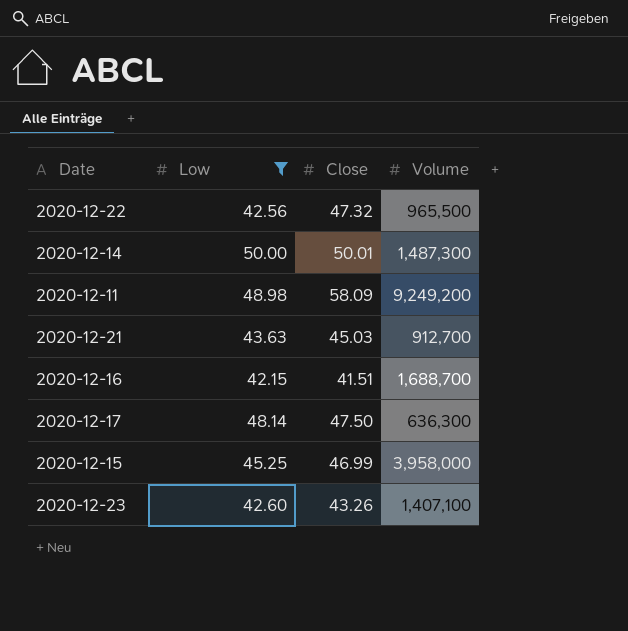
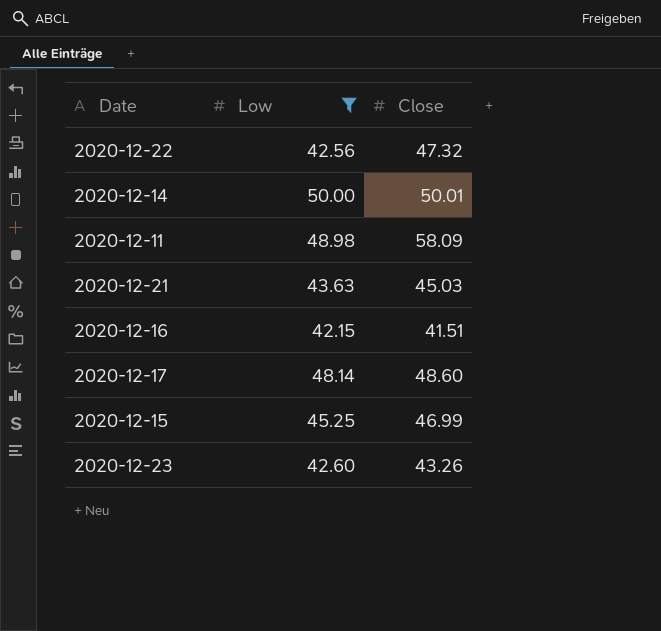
column Volume | position: 4 -> none
2020-12-17 | Close: 47.50 -> 48.60

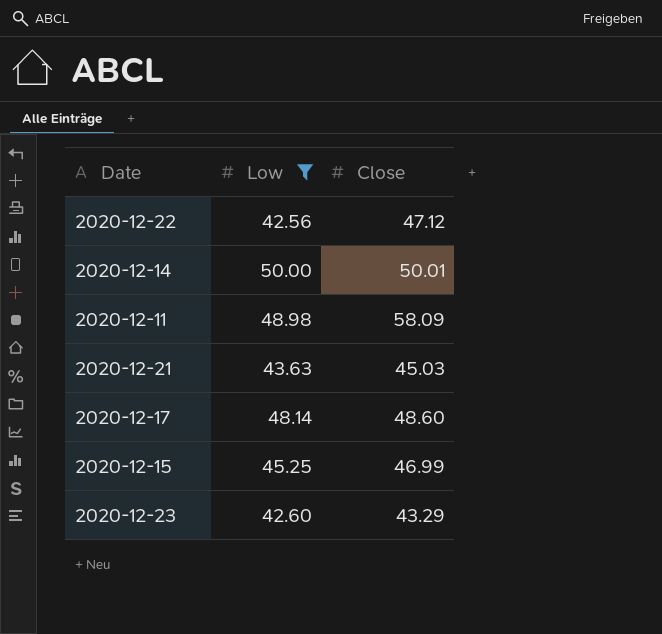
row 2020-12-16: 42.15 | 41.51 -> none
2020-12-22 | Close: 47.32 -> 47.12
2020-12-23 | Close: 43.26 -> 43.29

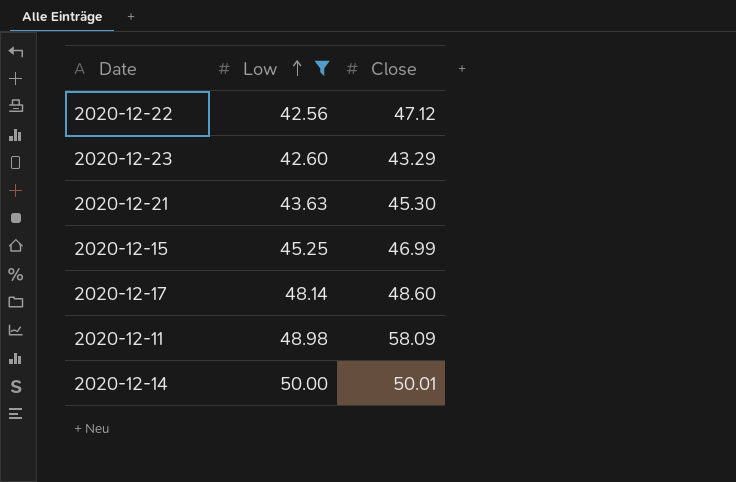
row order: none -> Low ascending
2020-12-21 | Close: 45.03 -> 45.30

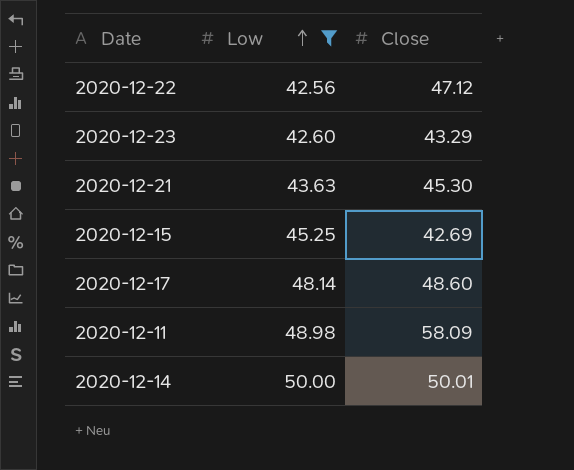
2020-12-15 | Close: 46.99 -> 42.69

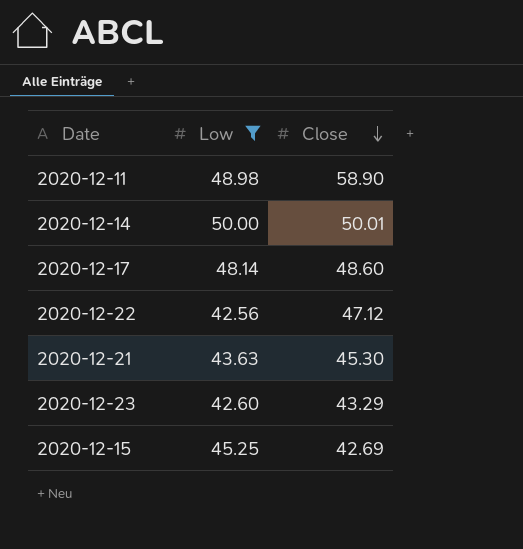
row order: Low ascending -> Close descending
2020-12-11 | Close: 58.09 -> 58.90

